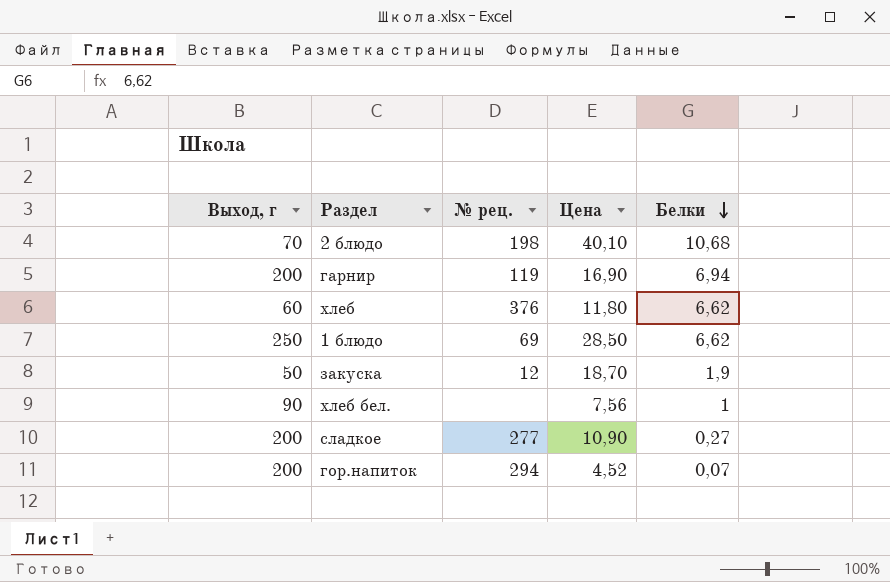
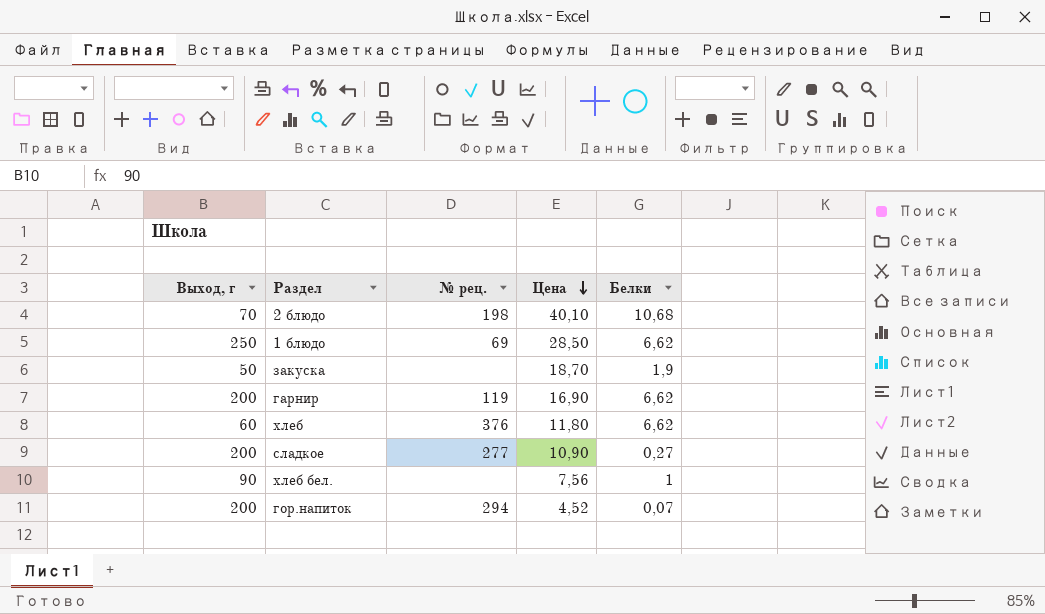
row order: Белки descending -> Цена descending
закуска | № рец.: 12 -> none
гарнир | Белки: 6,94 -> 6,62

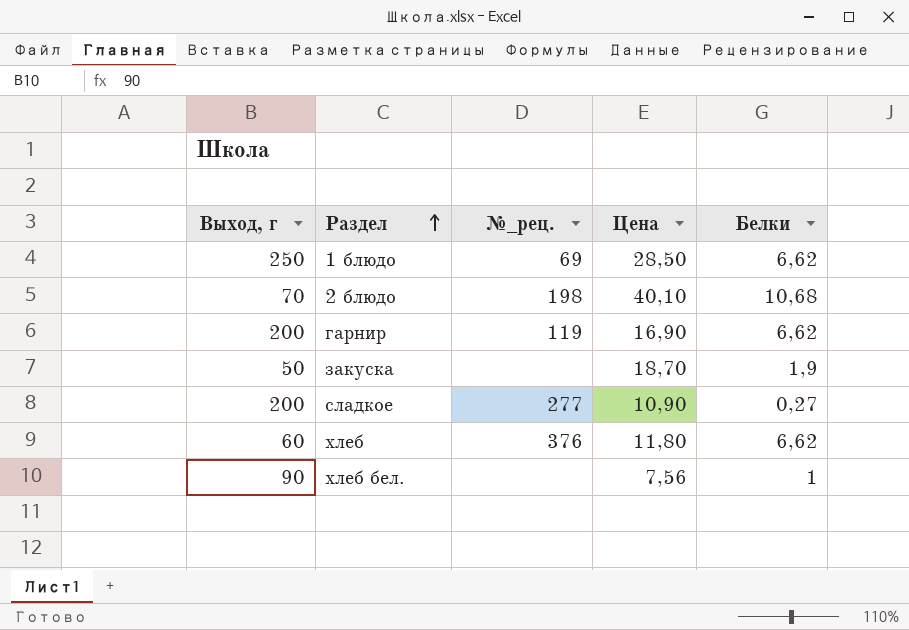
row order: Цена descending -> Раздел ascending
column name: № рец. -> №_рец.
row гор.напиток: 200 | 294 | 4,52 | 0,07 -> none

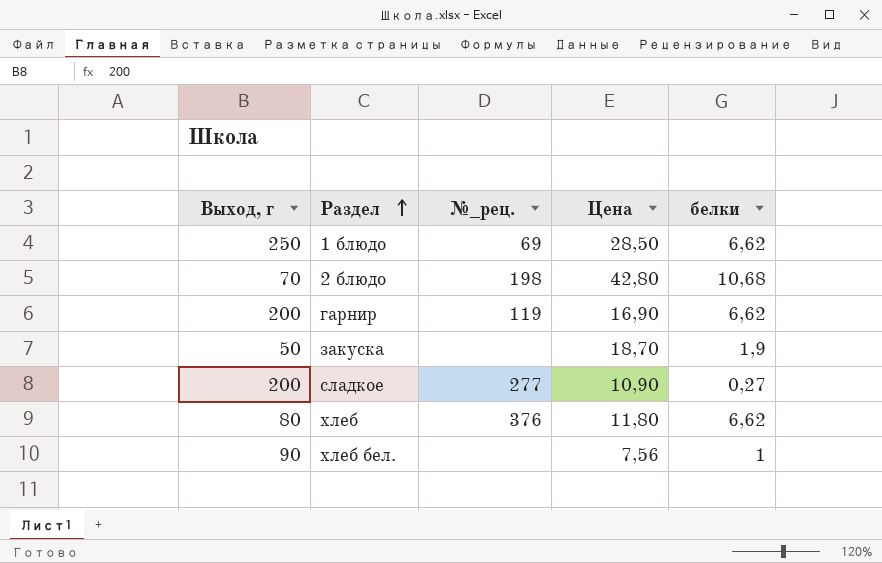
column name: Белки -> белки
2 блюдо | Цена: 40,10 -> 42,80
хлеб | Выход, г: 60 -> 80

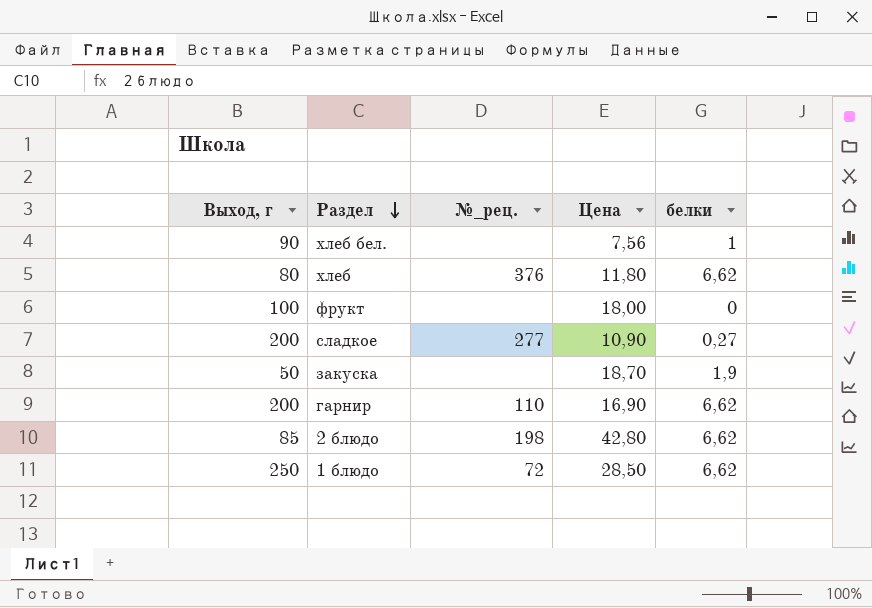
row order: Раздел ascending -> Раздел descending
row фрукт: none -> 100 | none | 18,00 | 0
гарнир | №_рец.: 119 -> 110
2 блюдо | Выход, г: 70 -> 85
2 блюдо | белки: 10,68 -> 6,62
1 блюдо | №_рец.: 69 -> 72

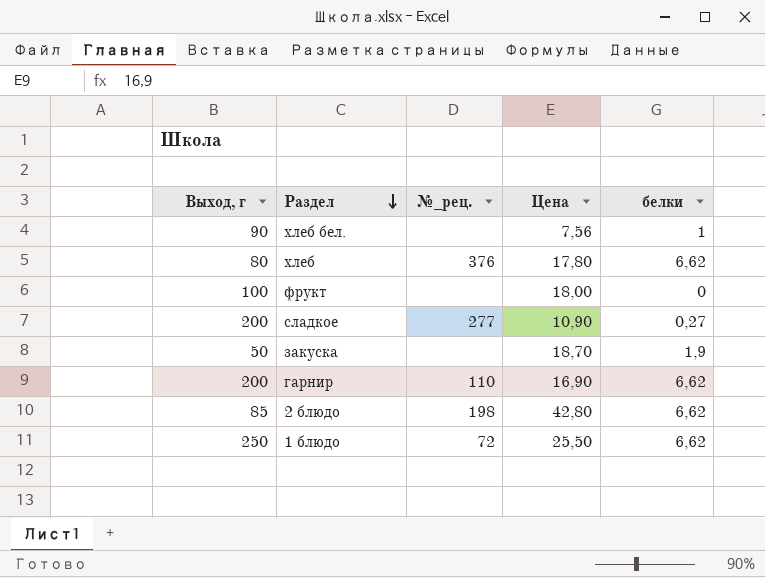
хлеб | Цена: 11,80 -> 17,80
1 блюдо | Цена: 28,50 -> 25,50

